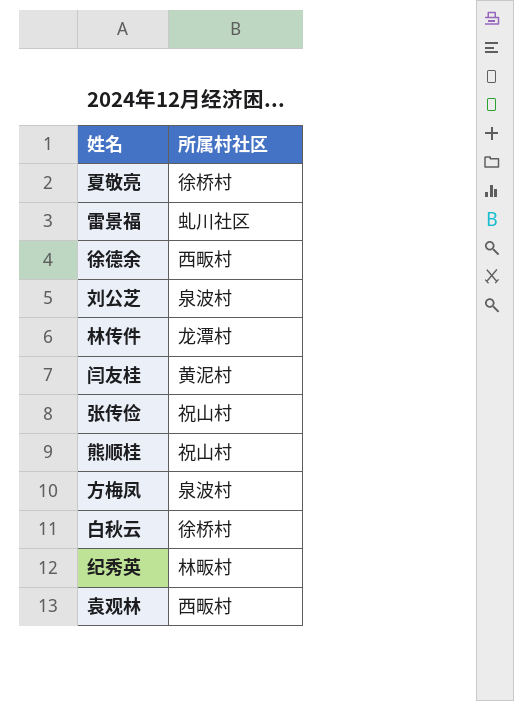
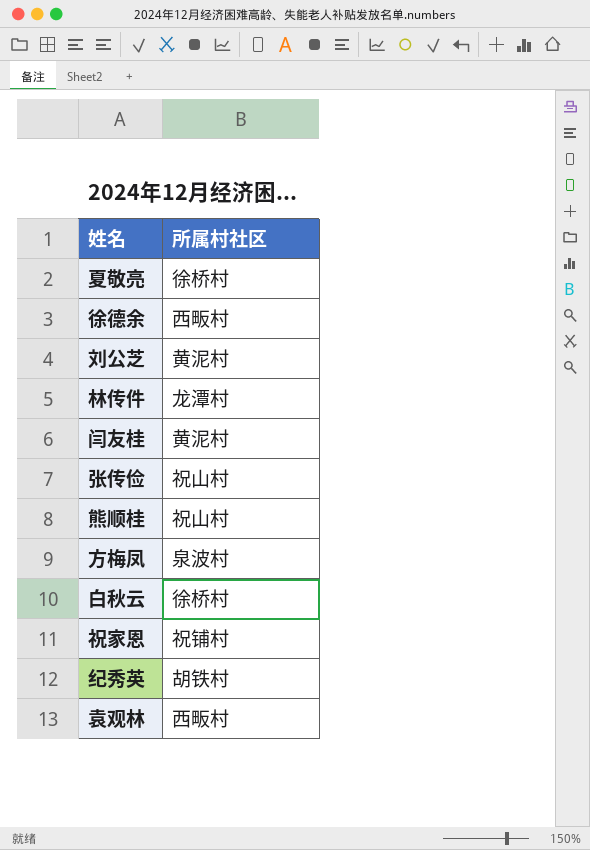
row 雷景福: 虬川社区 -> none
刘公芝 | 所属村社区: 泉波村 -> 黄泥村
row 祝家恩: none -> 祝铺村
纪秀英 | 所属村社区: 林畈村 -> 胡铁村

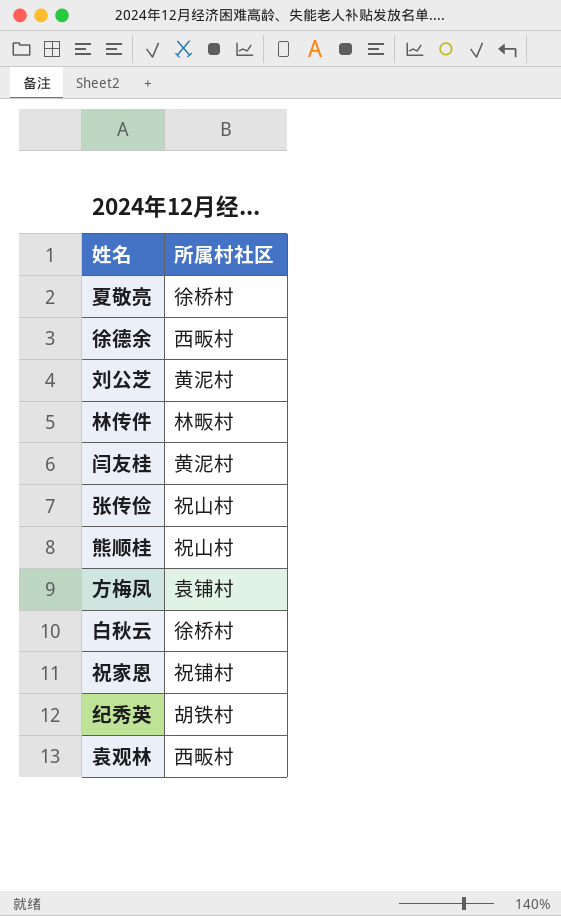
林传件 | 所属村社区: 龙潭村 -> 林畈村
方梅凤 | 所属村社区: 泉波村 -> 袁铺村

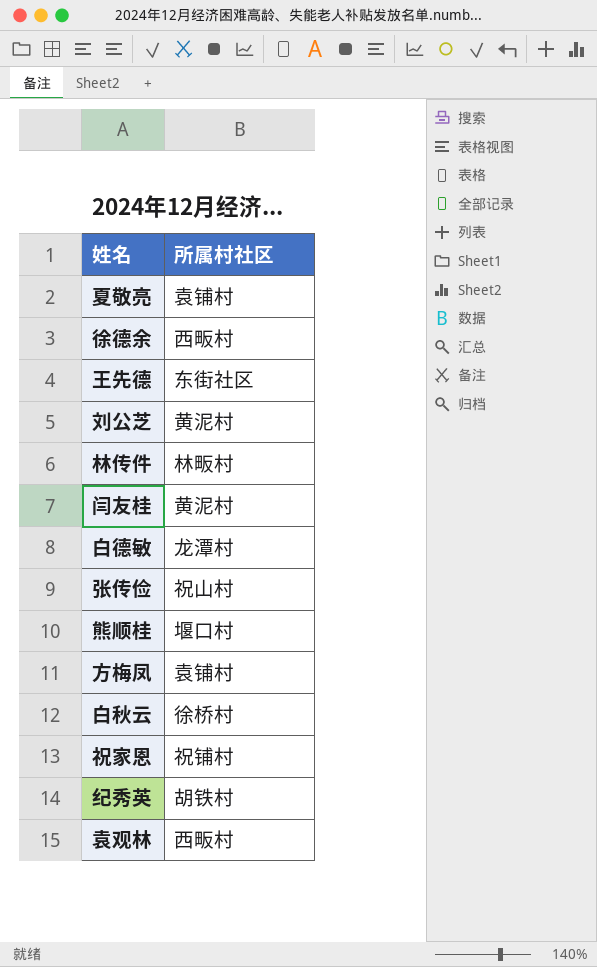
夏敬亮 | 所属村社区: 徐桥村 -> 袁铺村
row 王先德: none -> 东街社区
row 白德敏: none -> 龙潭村
熊顺桂 | 所属村社区: 祝山村 -> 堰口村

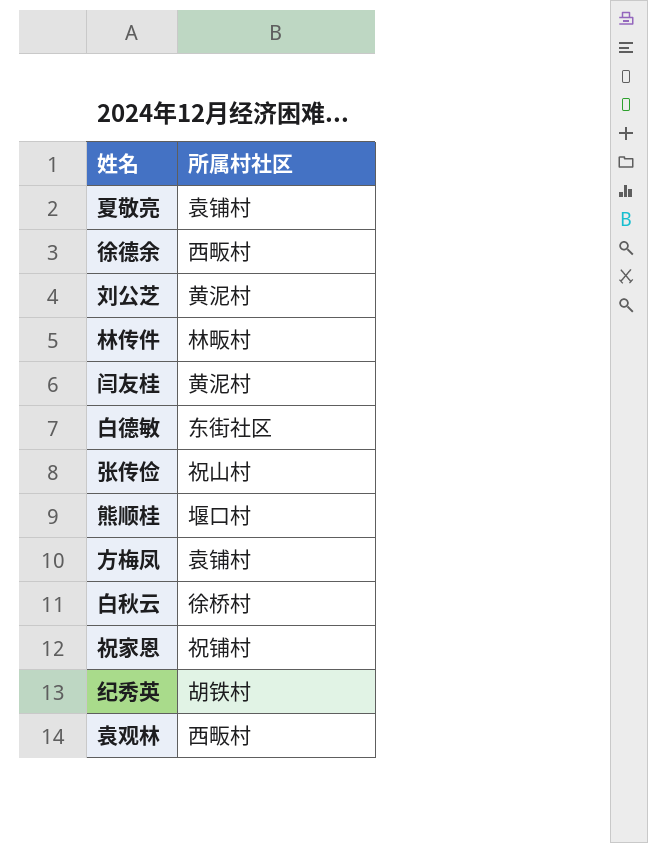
row 王先德: 东街社区 -> none
白德敏 | 所属村社区: 龙潭村 -> 东街社区

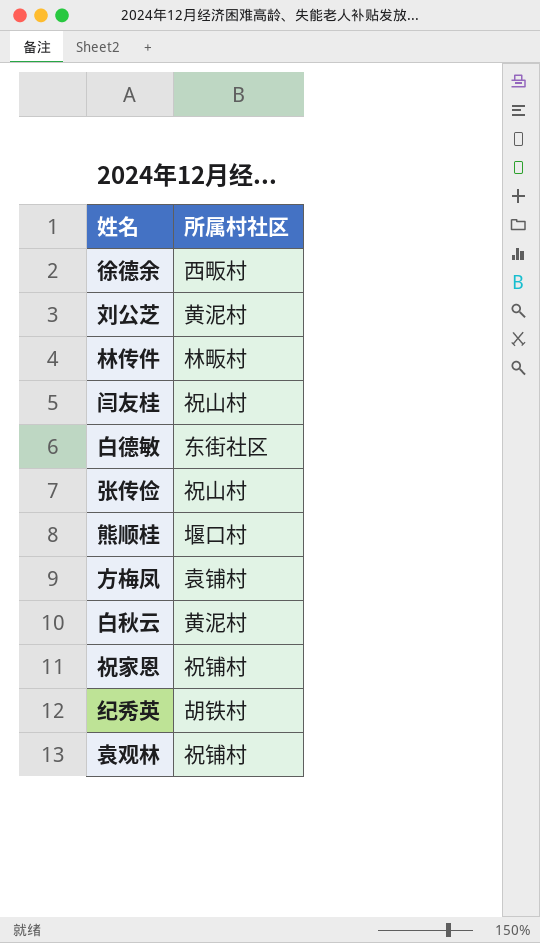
row 夏敬亮: 袁铺村 -> none
闫友桂 | 所属村社区: 黄泥村 -> 祝山村
白秋云 | 所属村社区: 徐桥村 -> 黄泥村
袁观林 | 所属村社区: 西畈村 -> 祝铺村

